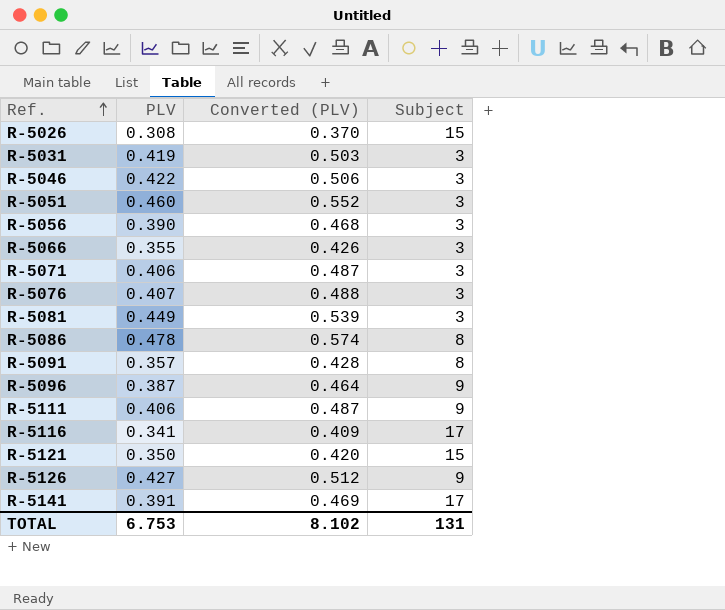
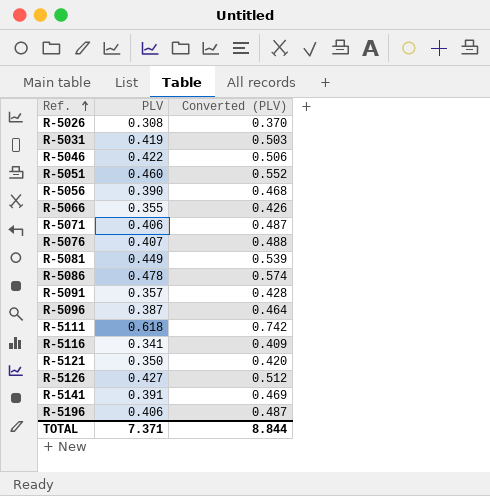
column Subject | position: 4 -> none
R-5111 | PLV: 0.406 -> 0.618
R-5111 | Converted (PLV): 0.487 -> 0.742
row R-5196: none -> 0.406 | 0.487
TOTAL | PLV: 6.753 -> 7.371
TOTAL | Converted (PLV): 8.102 -> 8.844

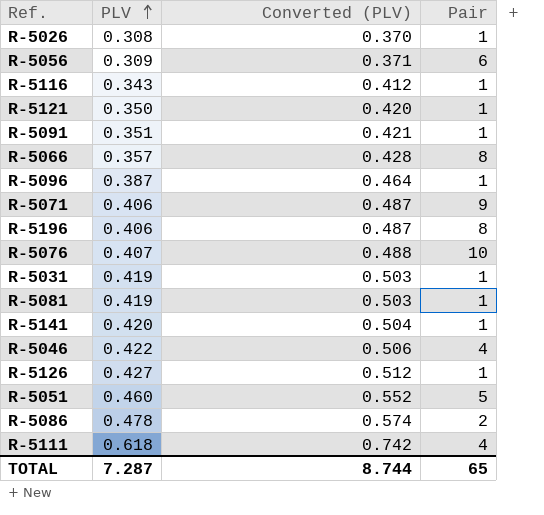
row order: Ref. ascending -> PLV ascending
column Pair | position: none -> 4
R-5056 | PLV: 0.390 -> 0.309
R-5056 | Converted (PLV): 0.468 -> 0.371
R-5116 | PLV: 0.341 -> 0.343
R-5116 | Converted (PLV): 0.409 -> 0.412
R-5091 | PLV: 0.357 -> 0.351
R-5091 | Converted (PLV): 0.428 -> 0.421
R-5066 | PLV: 0.355 -> 0.357
R-5066 | Converted (PLV): 0.426 -> 0.428
R-5081 | PLV: 0.449 -> 0.419
R-5081 | Converted (PLV): 0.539 -> 0.503
R-5141 | PLV: 0.391 -> 0.420
R-5141 | Converted (PLV): 0.469 -> 0.504
TOTAL | PLV: 7.371 -> 7.287
TOTAL | Converted (PLV): 8.844 -> 8.744

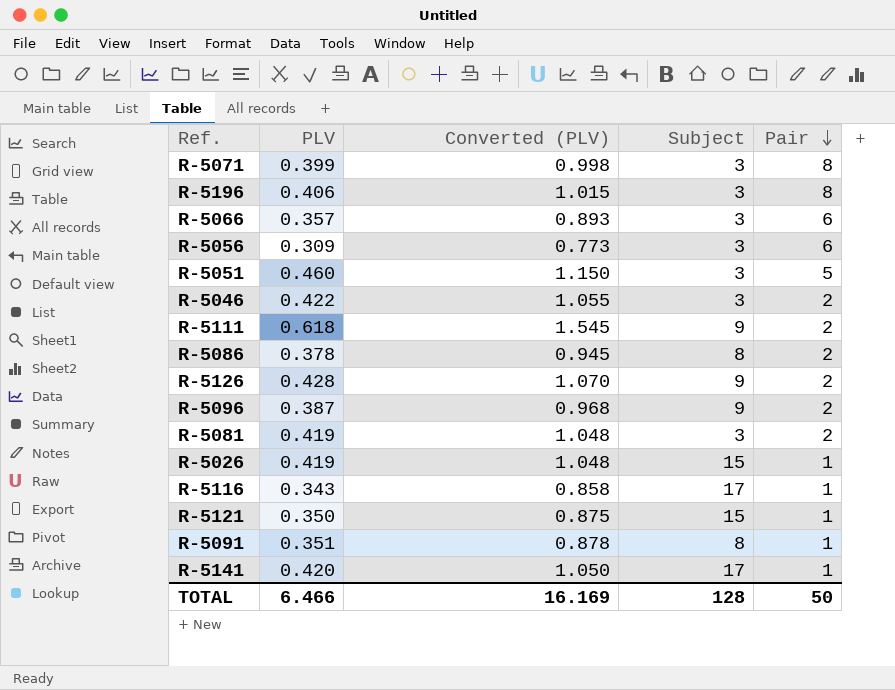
row order: PLV ascending -> Pair descending
column Converted (PLV) | formula: [PLV] * 1.2 -> [PLV] * 2.5
column Subject | position: none -> 4
row R-5076: 0.407 | 0.488 | 10 -> none
row R-5031: 0.419 | 0.503 | 1 -> none
R-5071 | PLV: 0.406 -> 0.399
R-5071 | Pair: 9 -> 8
R-5066 | Pair: 8 -> 6
R-5046 | Pair: 4 -> 2
R-5111 | Pair: 4 -> 2
R-5086 | PLV: 0.478 -> 0.378
R-5126 | PLV: 0.427 -> 0.428
R-5126 | Pair: 1 -> 2
R-5096 | Pair: 1 -> 2
R-5081 | Pair: 1 -> 2
R-5026 | PLV: 0.308 -> 0.419
TOTAL | PLV: 7.287 -> 6.466
TOTAL | Converted (PLV): 8.744 -> 16.169
TOTAL | Pair: 65 -> 50

